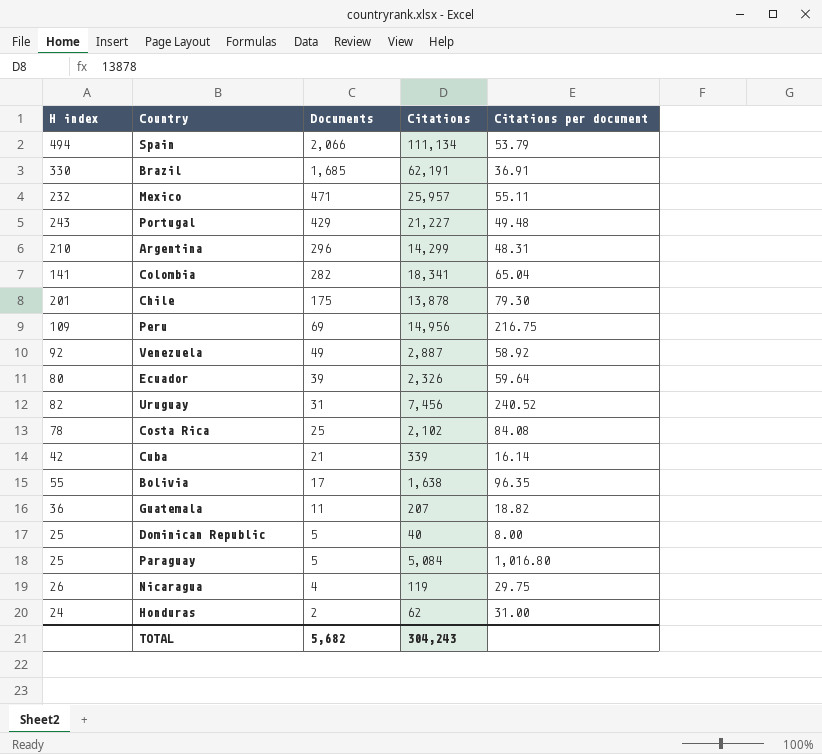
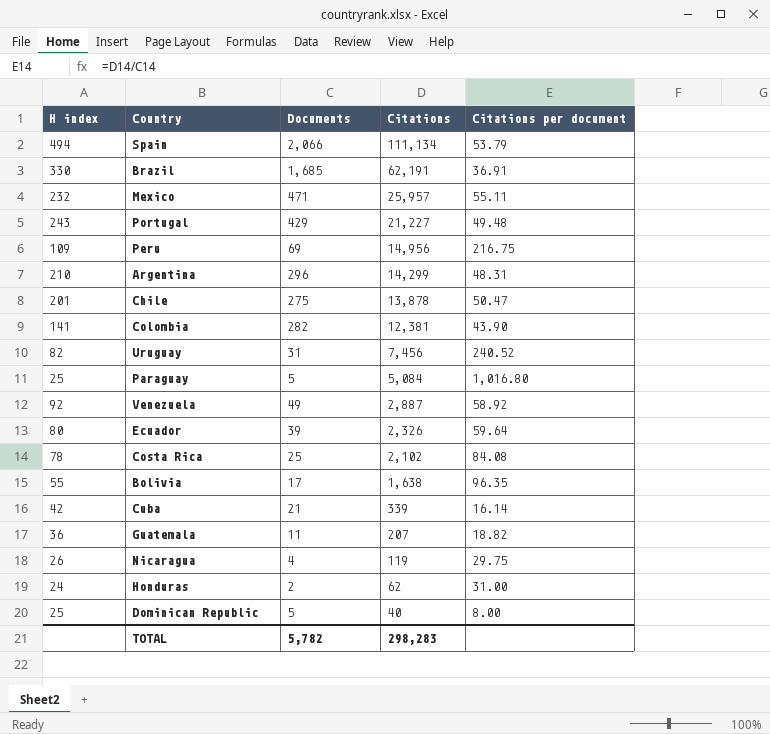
row order: Documents descending -> Citations descending
Chile | Documents: 175 -> 275
Chile | Citations per document: 79.30 -> 50.47
Colombia | Citations: 18,341 -> 12,381
Colombia | Citations per document: 65.04 -> 43.90
TOTAL | Documents: 5,682 -> 5,782
TOTAL | Citations: 304,243 -> 298,283

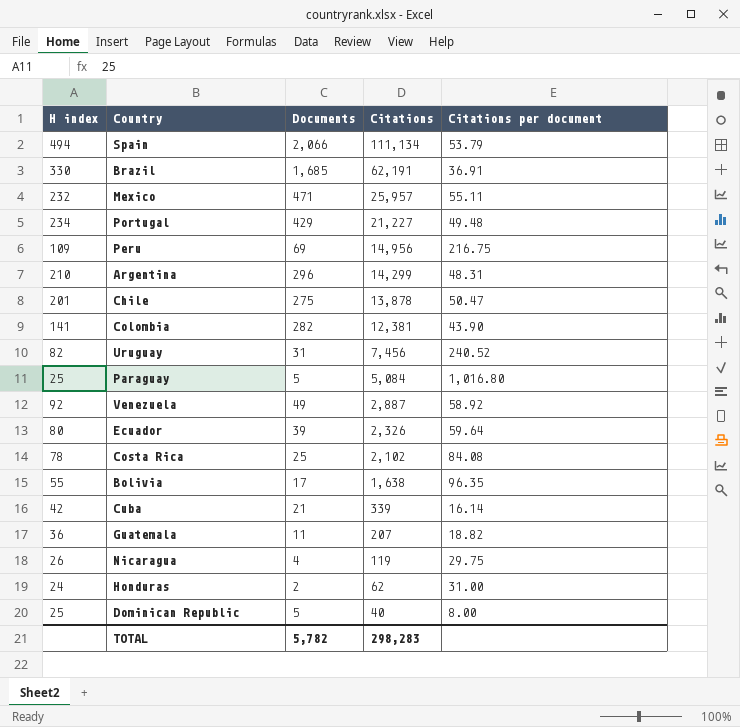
Portugal | H index: 243 -> 234

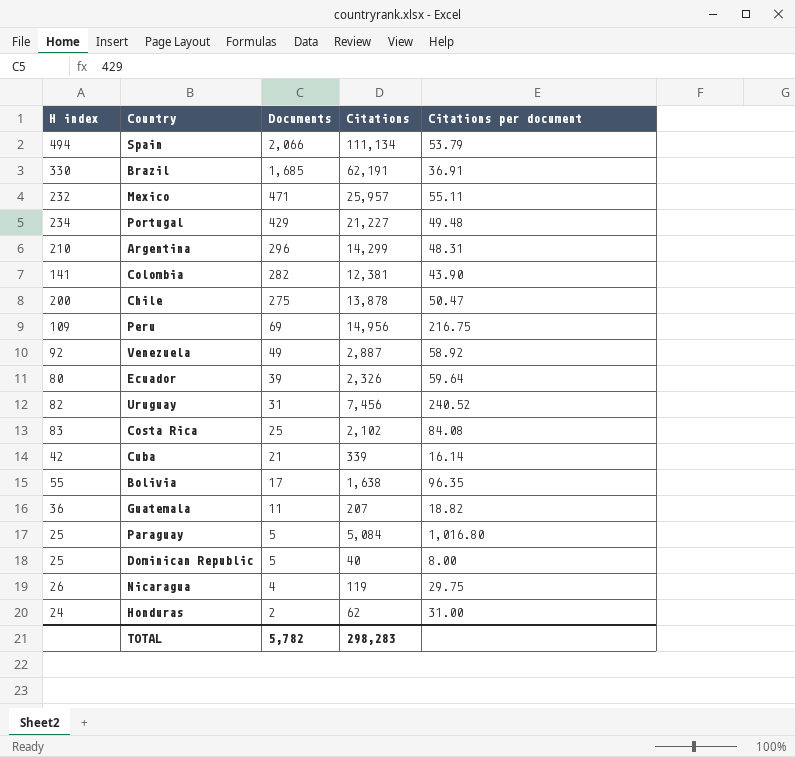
row order: Citations descending -> Documents descending
Chile | H index: 201 -> 200
Costa Rica | H index: 78 -> 83

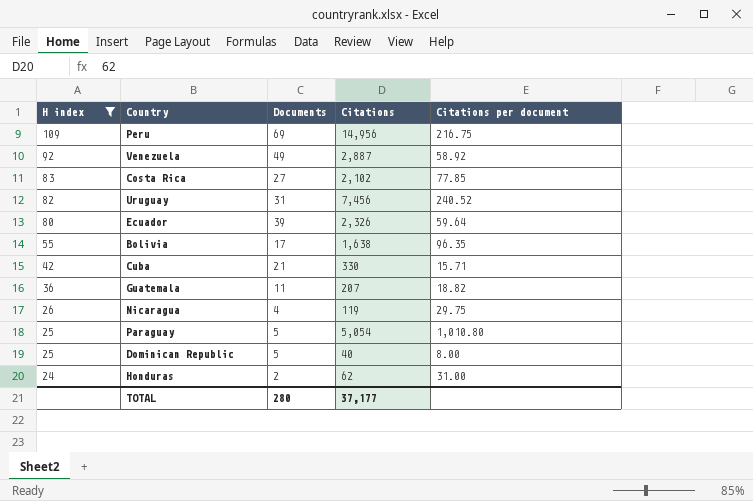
filter: none -> H index <= 109
row order: Documents descending -> H index descending
Costa Rica | Documents: 25 -> 27
Costa Rica | Citations per document: 84.08 -> 77.85
Cuba | Citations: 339 -> 330
Cuba | Citations per document: 16.14 -> 15.71
Paraguay | Citations: 5,084 -> 5,054
Paraguay | Citations per document: 1,016.80 -> 1,010.80
TOTAL | Documents: 5,782 -> 280
TOTAL | Citations: 298,283 -> 37,177

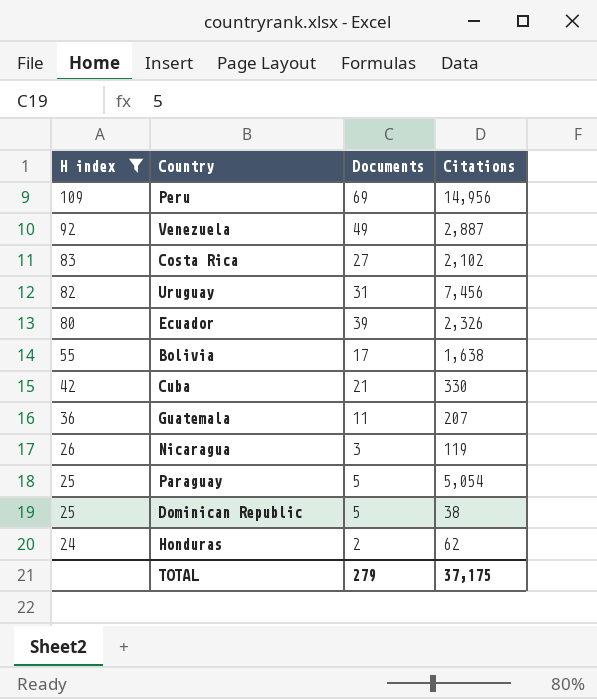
column Citations per document | formula: [Citations] / [Documents] -> none
Nicaragua | Documents: 4 -> 3
Dominican Republic | Citations: 40 -> 38
TOTAL | Documents: 280 -> 279
TOTAL | Citations: 37,177 -> 37,175

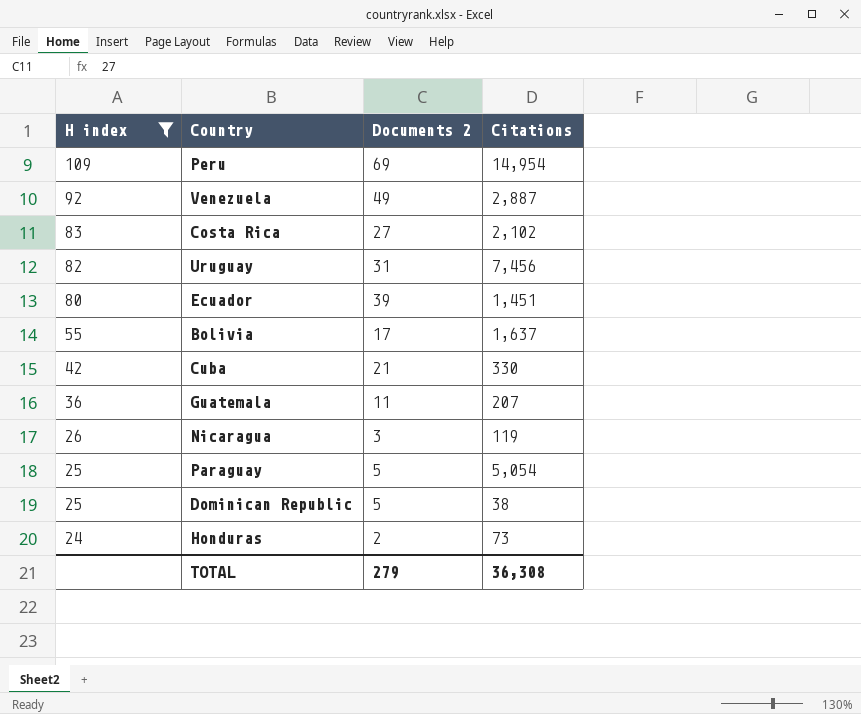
column name: Documents -> Documents 2
Peru | Citations: 14,956 -> 14,954
Ecuador | Citations: 2,326 -> 1,451
Bolivia | Citations: 1,638 -> 1,637
Honduras | Citations: 62 -> 73
TOTAL | Citations: 37,175 -> 36,308

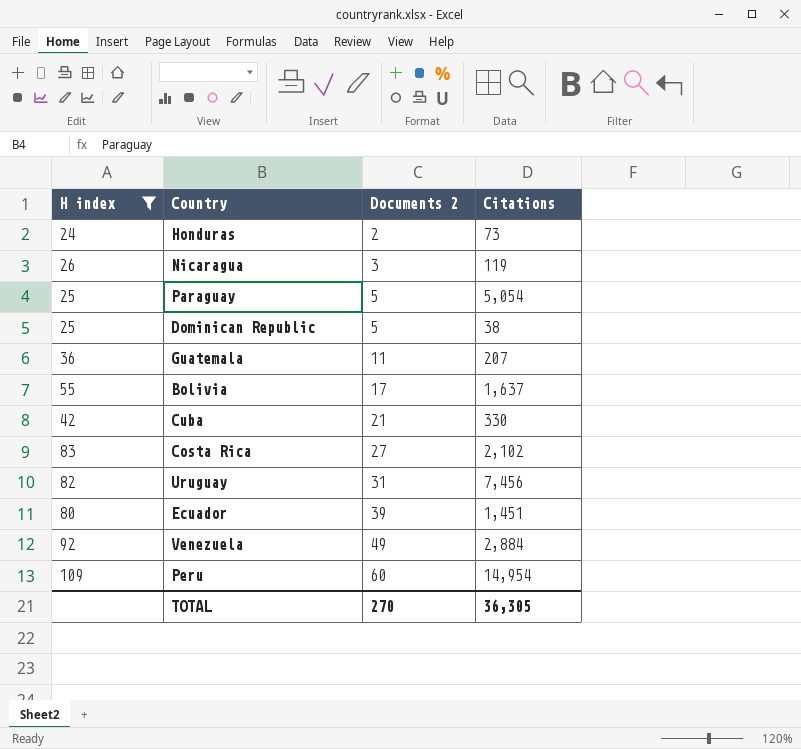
row order: H index descending -> Documents 2 ascending
Venezuela | Citations: 2,887 -> 2,884
Peru | Documents 2: 69 -> 60
TOTAL | Documents 2: 279 -> 270
TOTAL | Citations: 36,308 -> 36,305

